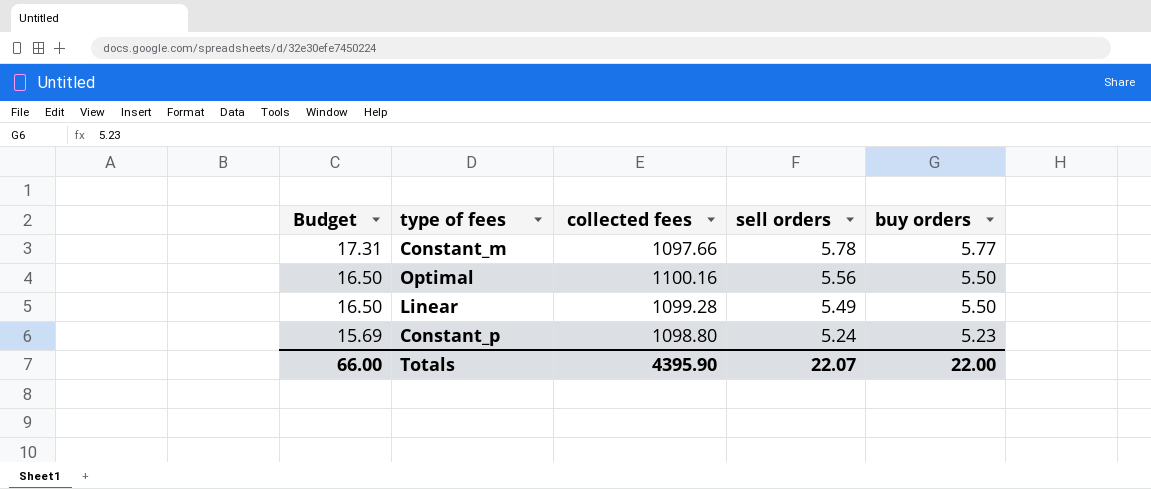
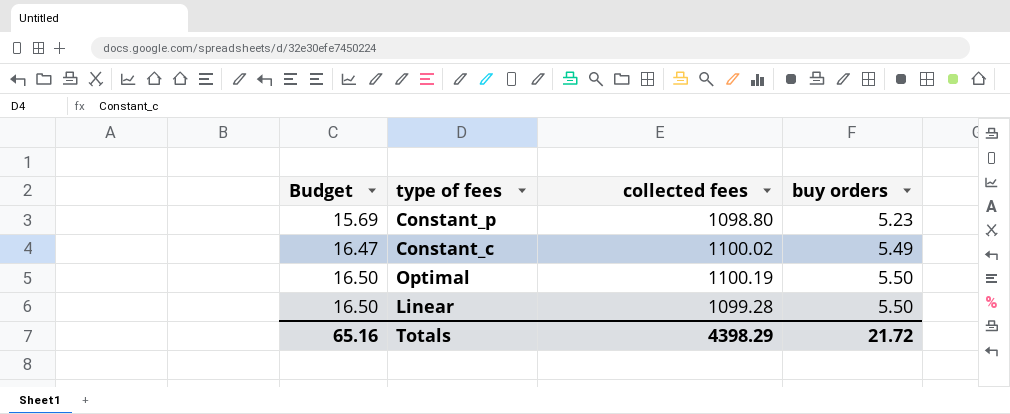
row order: Budget descending -> Budget ascending
column sell orders | position: 4 -> none
row Constant_m: 17.31 | 1097.66 | 5.78 | 5.77 -> none
row Constant_c: none -> 16.47 | 1100.02 | 5.49
Optimal | collected fees: 1100.16 -> 1100.19
Totals | Budget: 66.00 -> 65.16
Totals | collected fees: 4395.90 -> 4398.29
Totals | buy orders: 22.00 -> 21.72

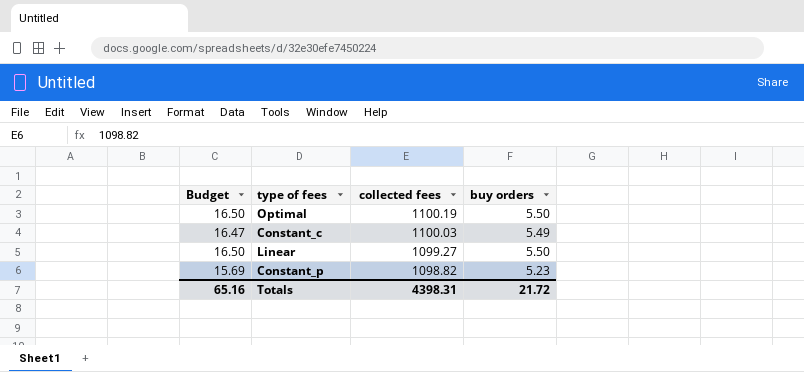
row order: Budget ascending -> collected fees descending
Constant_c | collected fees: 1100.02 -> 1100.03
Linear | collected fees: 1099.28 -> 1099.27
Constant_p | collected fees: 1098.80 -> 1098.82
Totals | collected fees: 4398.29 -> 4398.31

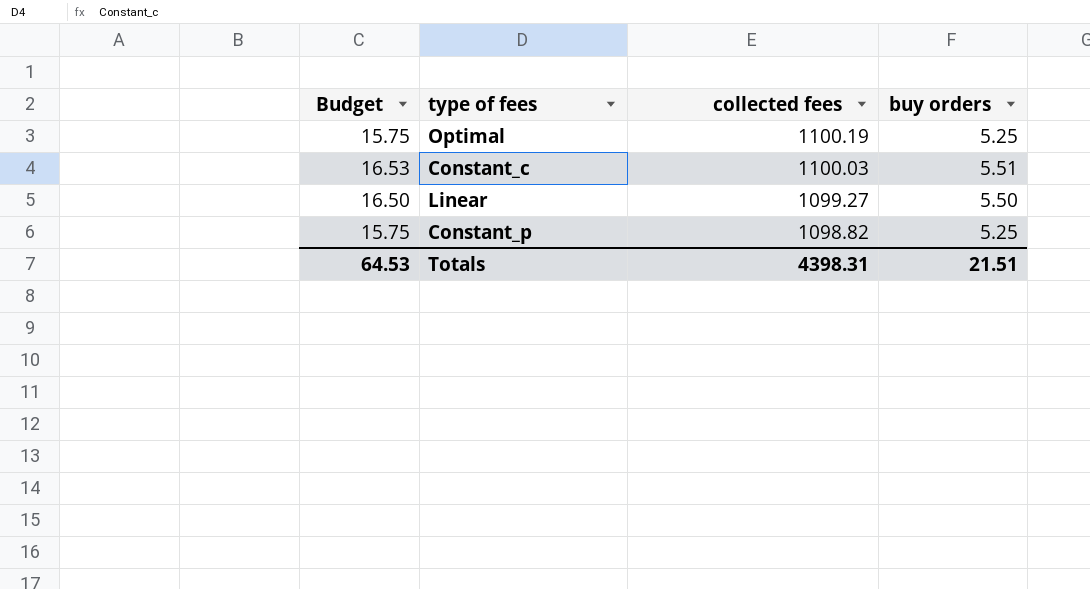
Optimal | Budget: 16.50 -> 15.75
Optimal | buy orders: 5.50 -> 5.25
Constant_c | Budget: 16.47 -> 16.53
Constant_c | buy orders: 5.49 -> 5.51
Constant_p | Budget: 15.69 -> 15.75
Constant_p | buy orders: 5.23 -> 5.25
Totals | Budget: 65.16 -> 64.53
Totals | buy orders: 21.72 -> 21.51

